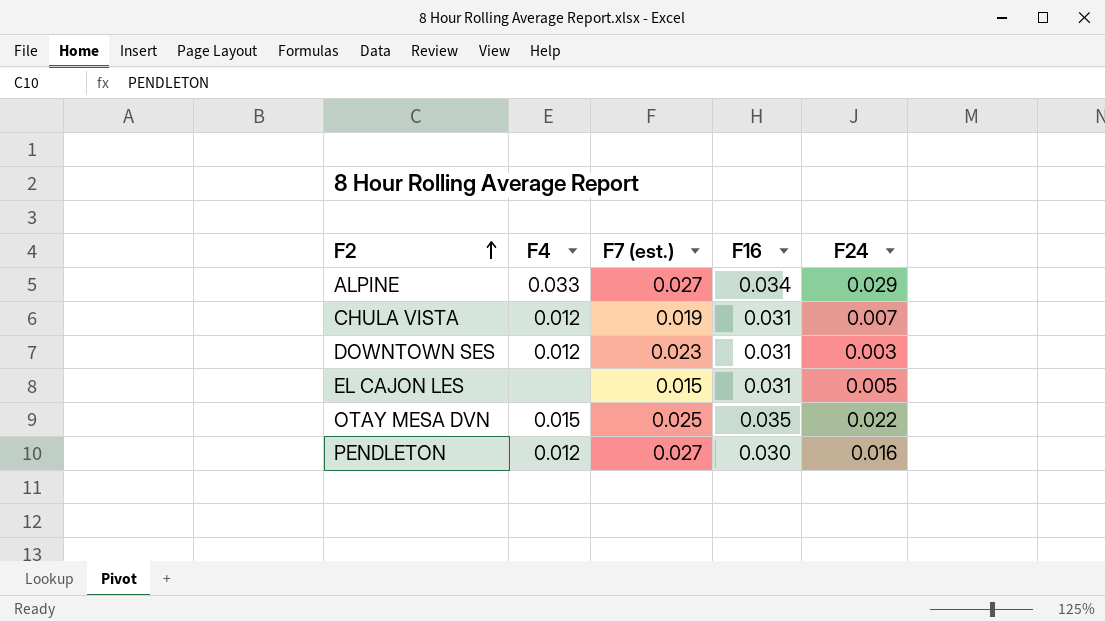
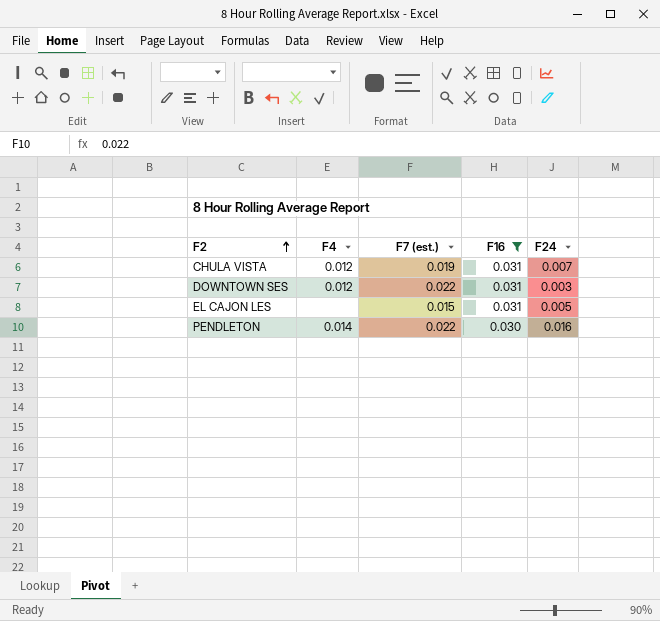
filter: none -> F16 <= 0.031
DOWNTOWN SES | F7 (est.): 0.023 -> 0.022
PENDLETON | F4: 0.012 -> 0.014
PENDLETON | F7 (est.): 0.027 -> 0.022

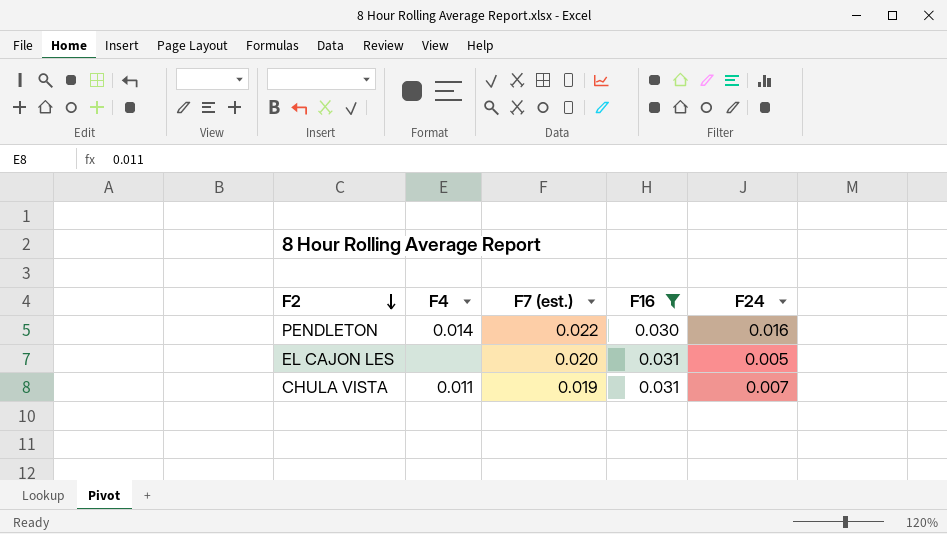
row order: F2 ascending -> F2 descending
row DOWNTOWN SES: 0.012 | 0.022 | 0.031 | 0.003 -> none
EL CAJON LES | F7 (est.): 0.015 -> 0.020
CHULA VISTA | F4: 0.012 -> 0.011

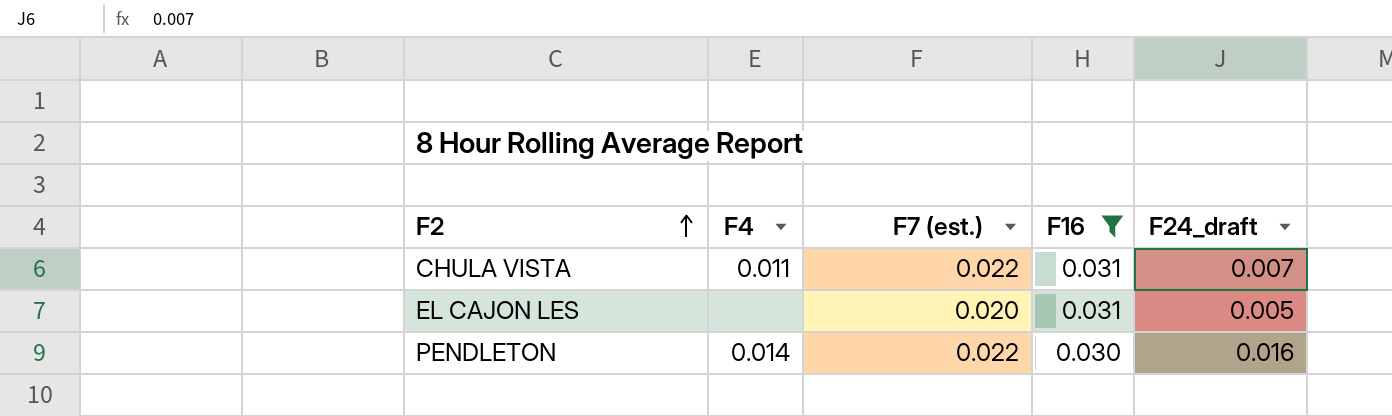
row order: F2 descending -> F2 ascending
column name: F24 -> F24_draft
CHULA VISTA | F7 (est.): 0.019 -> 0.022

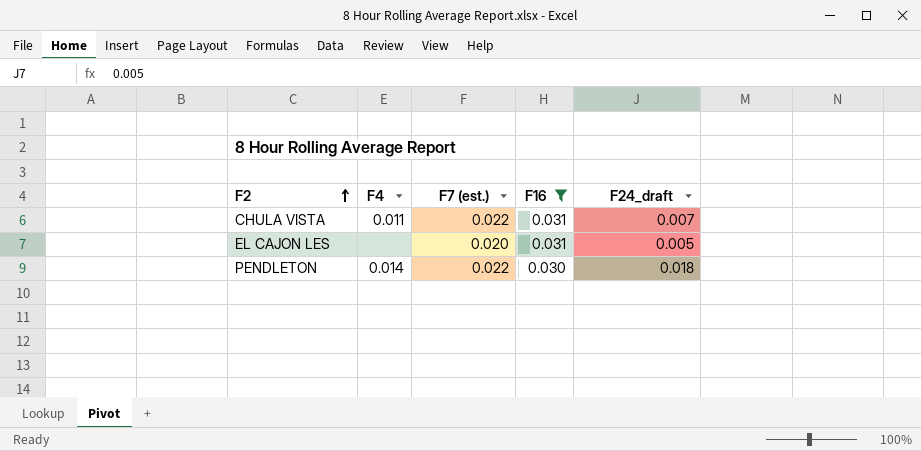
PENDLETON | F24_draft: 0.016 -> 0.018

